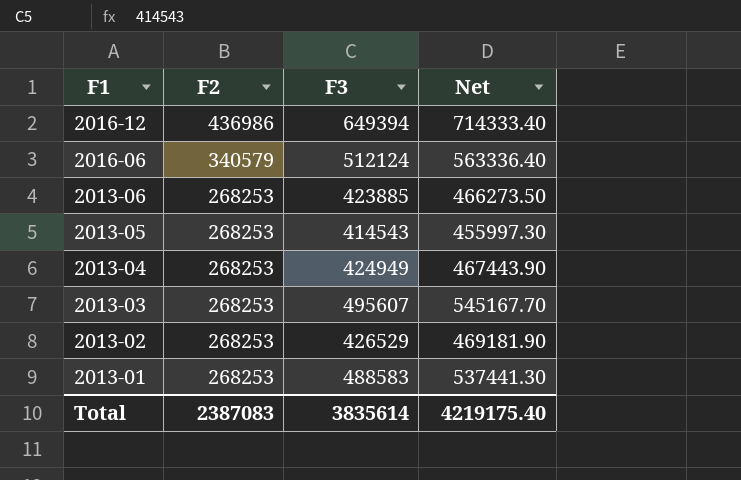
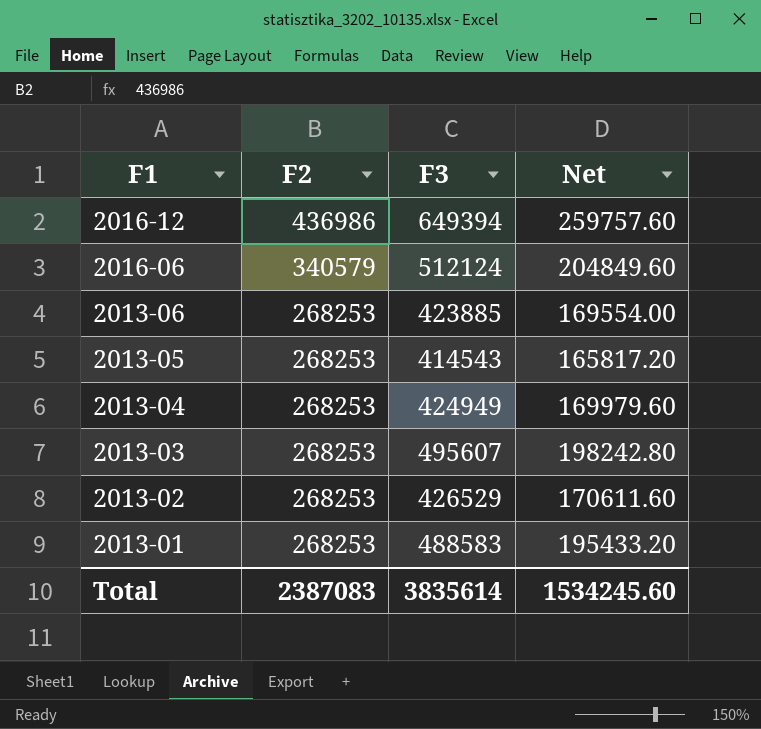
column Net | formula: [F3] * 1.1 -> [F3] * 0.4
Total | Net: 4219175.40 -> 1534245.60

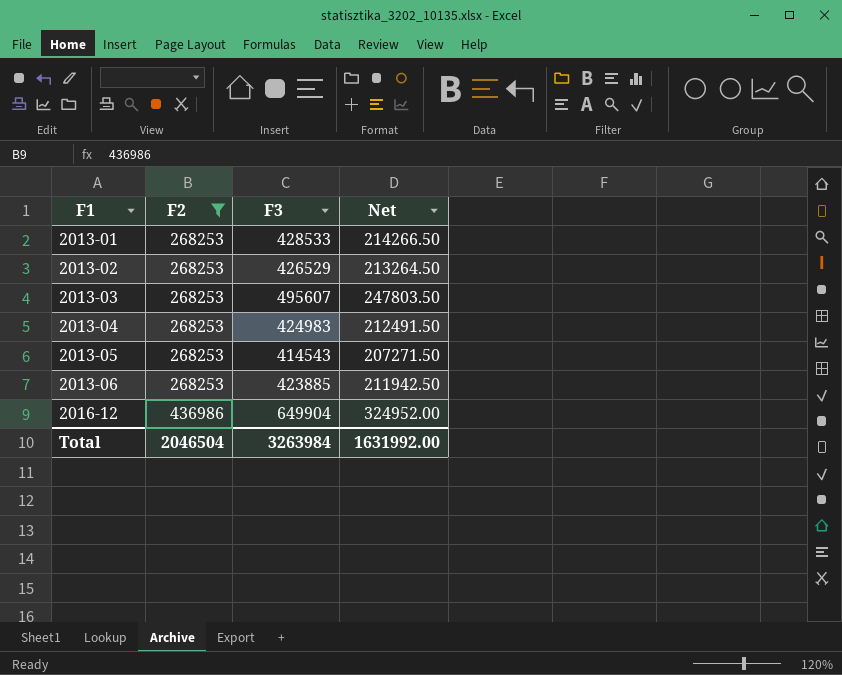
filter: none -> F2 != 340579
row order: F1 descending -> F1 ascending
column Net | formula: [F3] * 0.4 -> [F3] * 0.5
2013-01 | F3: 488583 -> 428533
2013-04 | F3: 424949 -> 424983
2016-12 | F3: 649394 -> 649904
Total | F2: 2387083 -> 2046504
Total | F3: 3835614 -> 3263984
Total | Net: 1534245.60 -> 1631992.00

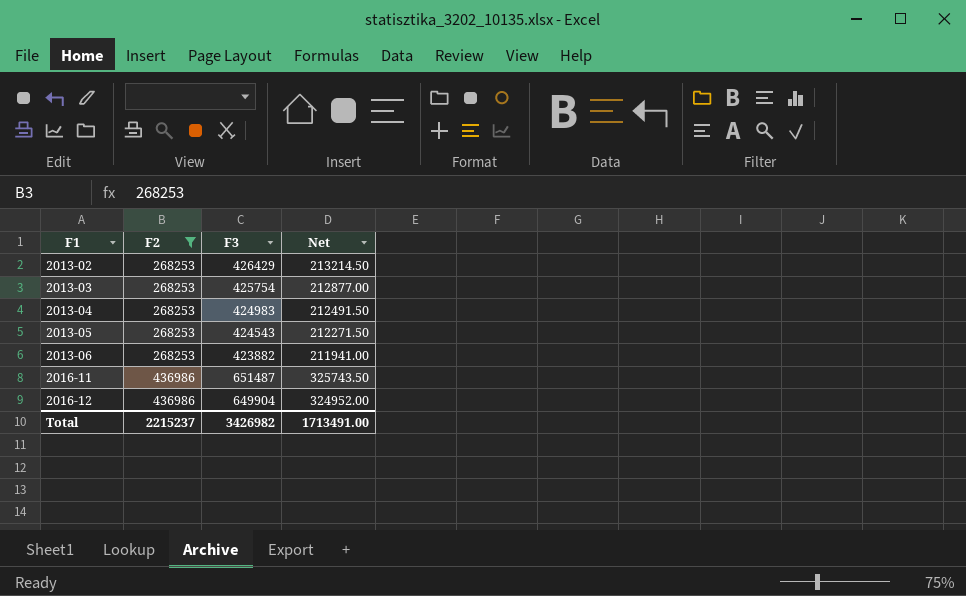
row 2013-01: 268253 | 428533 | 214266.50 -> none
2013-02 | F3: 426529 -> 426429
2013-02 | Net: 213264.50 -> 213214.50
2013-03 | F3: 495607 -> 425754
2013-03 | Net: 247803.50 -> 212877.00
2013-05 | F3: 414543 -> 424543
2013-05 | Net: 207271.50 -> 212271.50
2013-06 | F3: 423885 -> 423882
2013-06 | Net: 211942.50 -> 211941.00
row 2016-11: none -> 436986 | 651487 | 325743.50
Total | F2: 2046504 -> 2215237
Total | F3: 3263984 -> 3426982
Total | Net: 1631992.00 -> 1713491.00

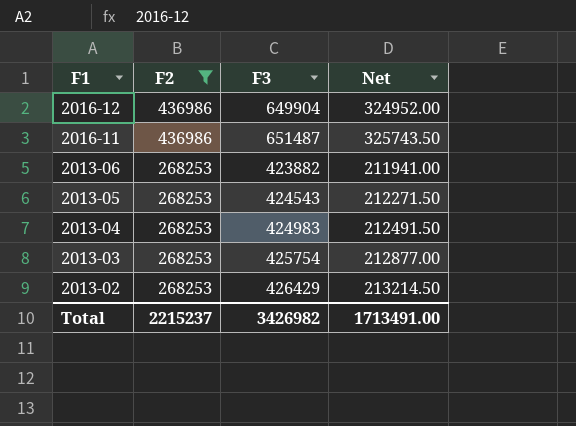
row order: F1 ascending -> F1 descending

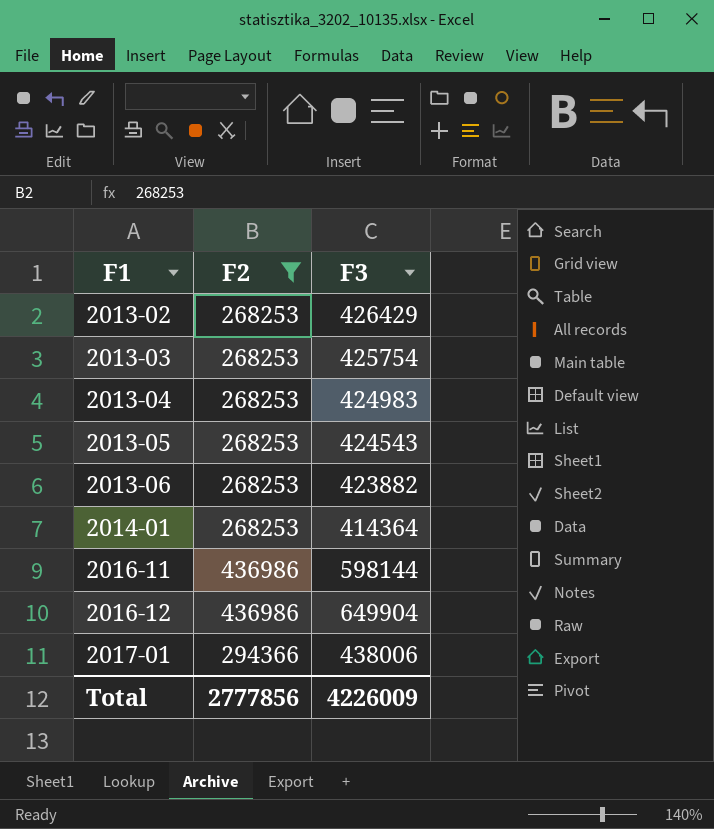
row order: F1 descending -> F1 ascending
column Net | formula: [F3] * 0.5 -> none
row 2014-01: none -> 268253 | 414364
2016-11 | F3: 651487 -> 598144
row 2017-01: none -> 294366 | 438006
Total | F2: 2215237 -> 2777856
Total | F3: 3426982 -> 4226009

